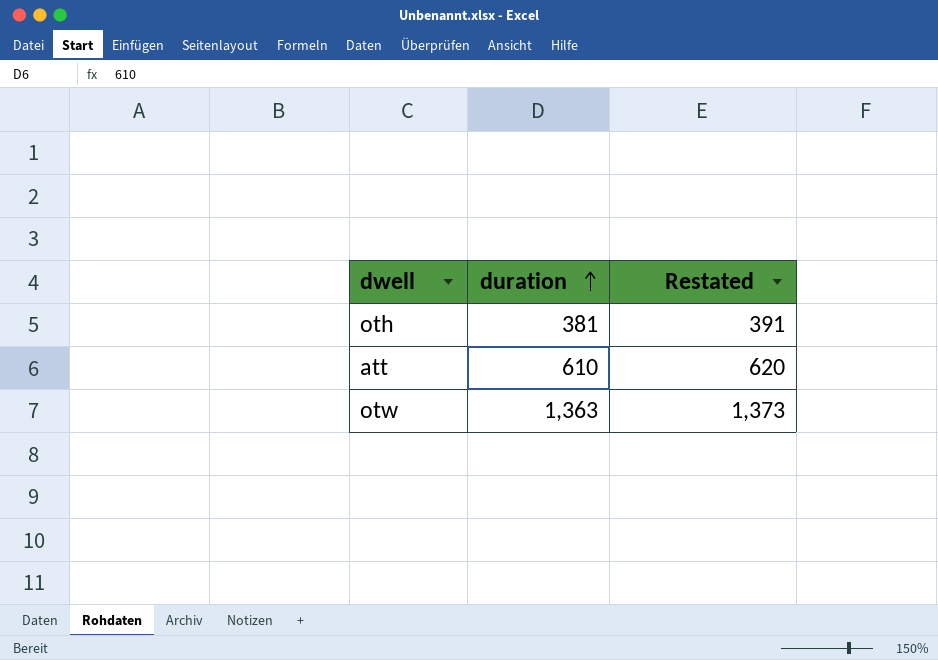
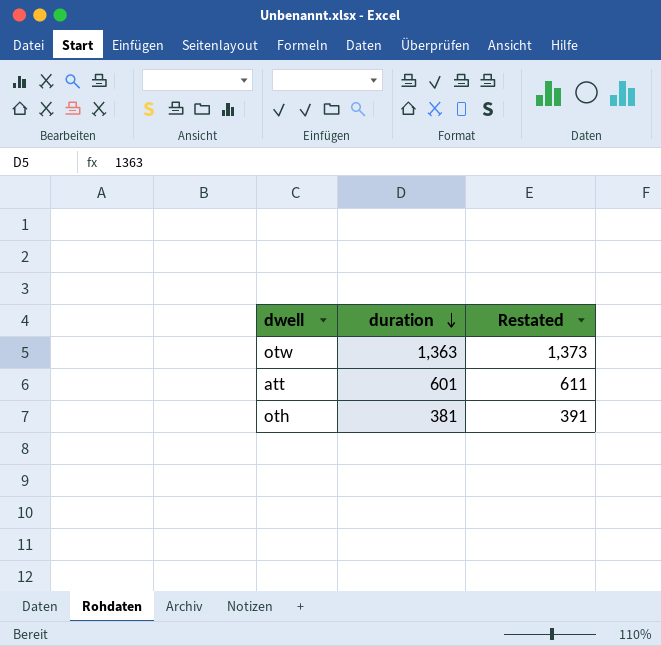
row order: duration ascending -> duration descending
att | duration: 610 -> 601
att | Restated: 620 -> 611

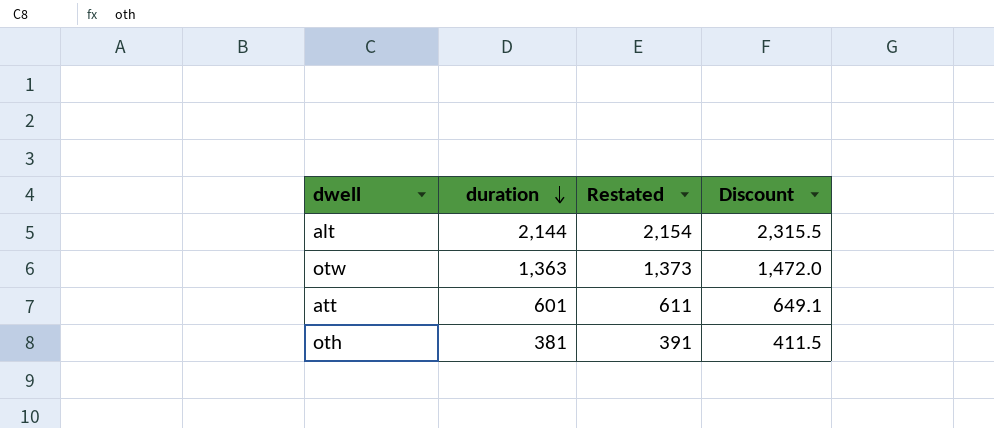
column Discount | formula: none -> [duration] * 1.08
row alt: none -> 2,144 | 2,154 | 2,315.5

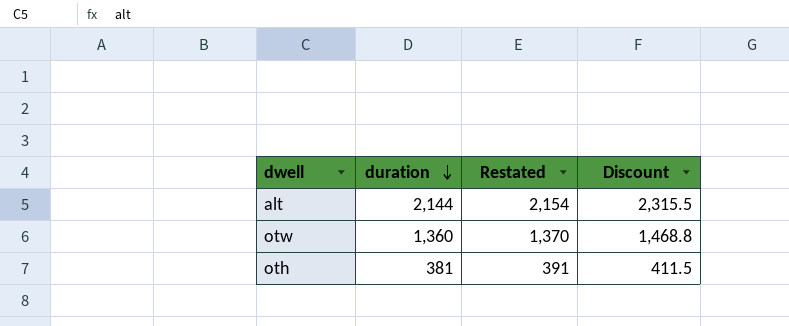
row att: 601 | 611 | 649.1 -> none
otw | duration: 1,363 -> 1,360
otw | Restated: 1,373 -> 1,370
otw | Discount: 1,472.0 -> 1,468.8

